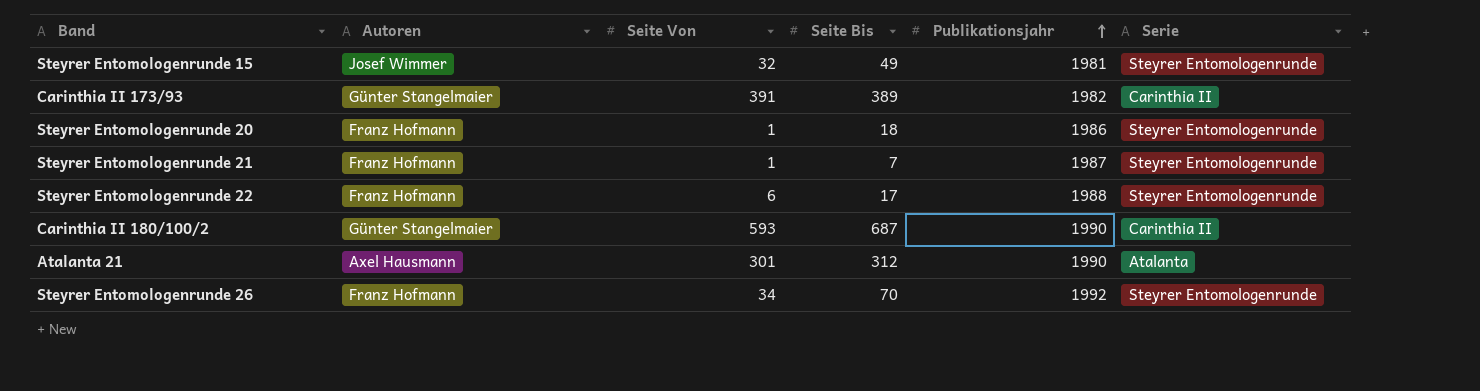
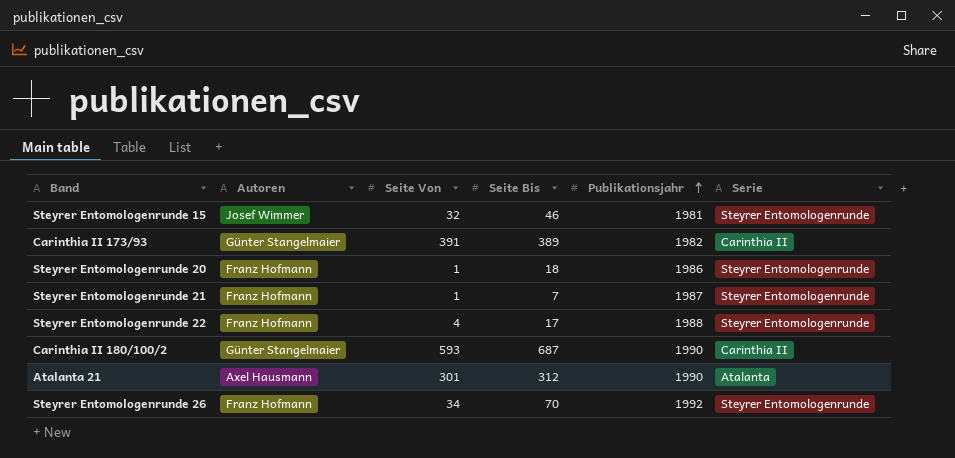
Steyrer Entomologenrunde 15 | Seite Bis: 49 -> 46
Steyrer Entomologenrunde 22 | Seite Von: 6 -> 4

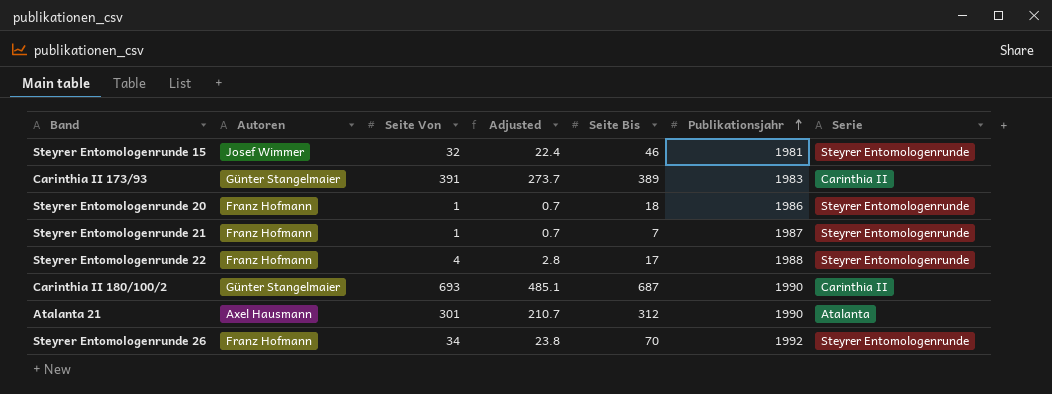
column Adjusted | formula: none -> [Seite Von] * 0.7
Carinthia II 173/93 | Publikationsjahr: 1982 -> 1983
Carinthia II 180/100/2 | Seite Von: 593 -> 693

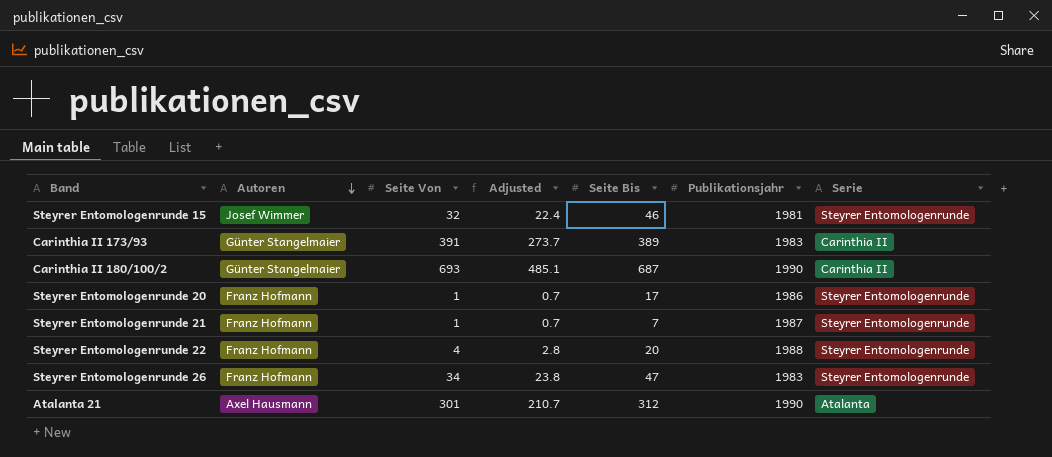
row order: Publikationsjahr ascending -> Autoren descending
Steyrer Entomologenrunde 20 | Seite Bis: 18 -> 17
Steyrer Entomologenrunde 22 | Seite Bis: 17 -> 20
Steyrer Entomologenrunde 26 | Seite Bis: 70 -> 47
Steyrer Entomologenrunde 26 | Publikationsjahr: 1992 -> 1983

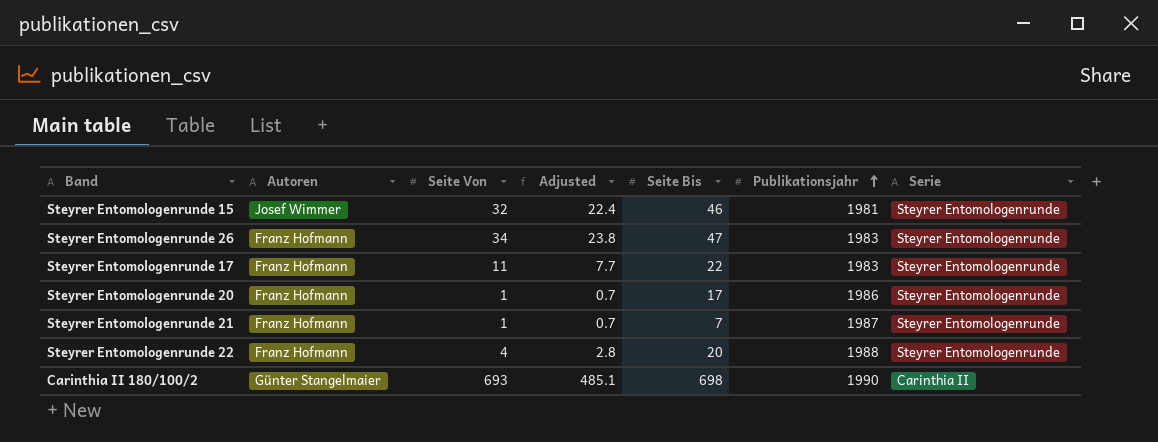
row order: Autoren descending -> Publikationsjahr ascending
row Carinthia II 173/93: Günter Stangelmaier | 391 | 273.7 | 389 | 1983 | Carinthia II -> none
row Atalanta 21: Axel Hausmann | 301 | 210.7 | 312 | 1990 | Atalanta -> none
row Steyrer Entomologenrunde 17: none -> Franz Hofmann | 11 | 7.7 | 22 | 1983 | Steyrer Entomologenrunde
Carinthia II 180/100/2 | Seite Bis: 687 -> 698

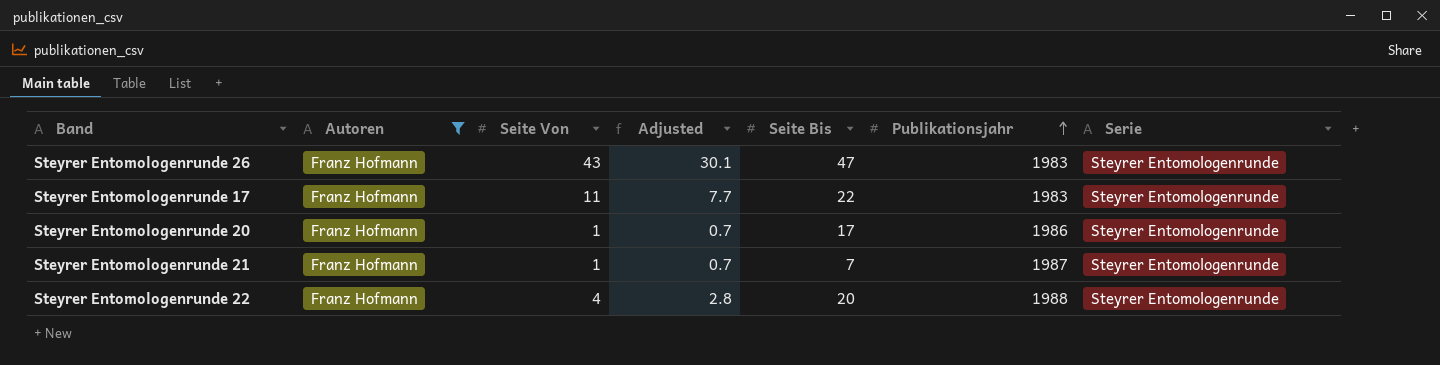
filter: none -> Autoren = Franz Hofmann
Steyrer Entomologenrunde 26 | Seite Von: 34 -> 43
Steyrer Entomologenrunde 26 | Adjusted: 23.8 -> 30.1

